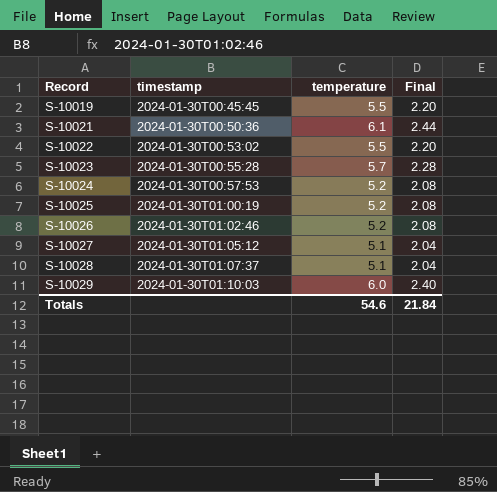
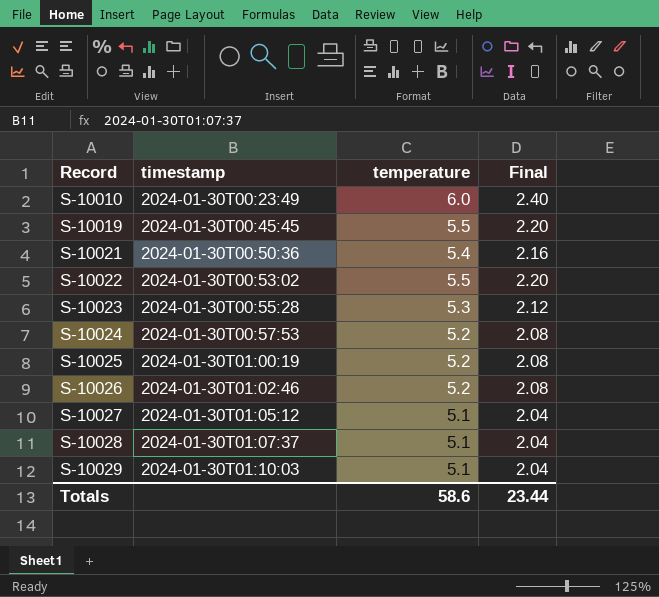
row S-10010: none -> 2024-01-30T00:23:49 | 6.0 | 2.40
S-10021 | temperature: 6.1 -> 5.4
S-10021 | Final: 2.44 -> 2.16
S-10023 | temperature: 5.7 -> 5.3
S-10023 | Final: 2.28 -> 2.12
S-10029 | temperature: 6.0 -> 5.1
S-10029 | Final: 2.40 -> 2.04
Totals | temperature: 54.6 -> 58.6
Totals | Final: 21.84 -> 23.44

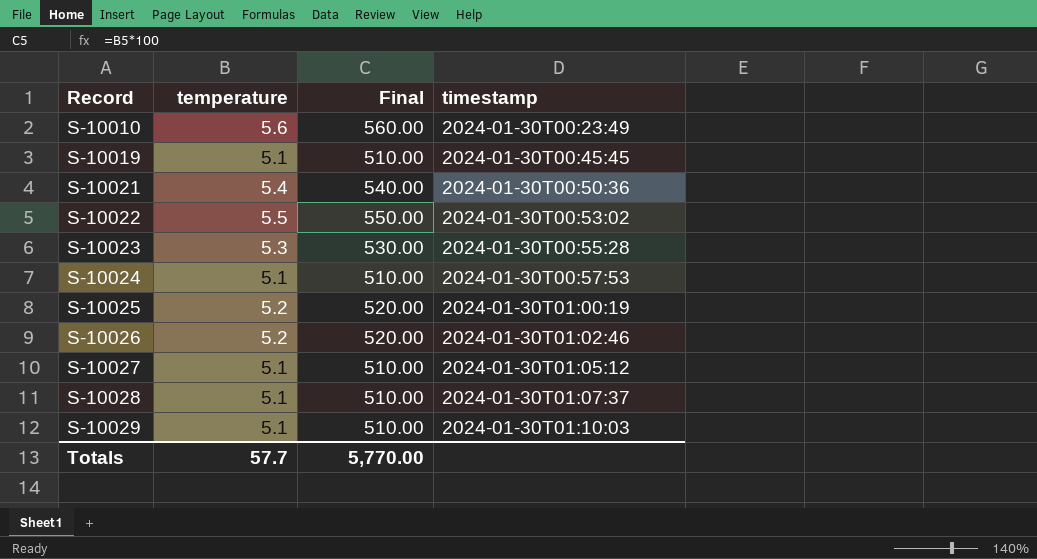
column Final | formula: [temperature] * 0.4 -> [temperature] * 100
column timestamp | position: 2 -> 4
S-10010 | temperature: 6.0 -> 5.6
S-10019 | temperature: 5.5 -> 5.1
S-10024 | temperature: 5.2 -> 5.1
Totals | temperature: 58.6 -> 57.7
Totals | Final: 23.44 -> 5,770.00

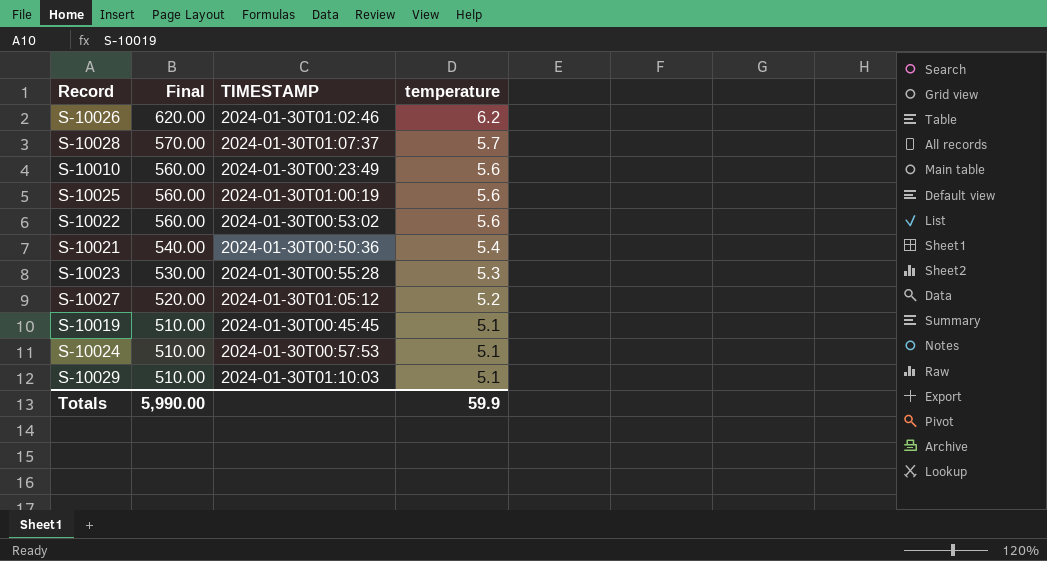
row order: Record ascending -> Final descending
column name: timestamp -> TIMESTAMP
column temperature | position: 2 -> 4
S-10026 | Final: 520.00 -> 620.00
S-10026 | temperature: 5.2 -> 6.2
S-10028 | Final: 510.00 -> 570.00
S-10028 | temperature: 5.1 -> 5.7
S-10025 | Final: 520.00 -> 560.00
S-10025 | temperature: 5.2 -> 5.6
S-10022 | Final: 550.00 -> 560.00
S-10022 | temperature: 5.5 -> 5.6
S-10027 | Final: 510.00 -> 520.00
S-10027 | temperature: 5.1 -> 5.2
Totals | Final: 5,770.00 -> 5,990.00
Totals | temperature: 57.7 -> 59.9

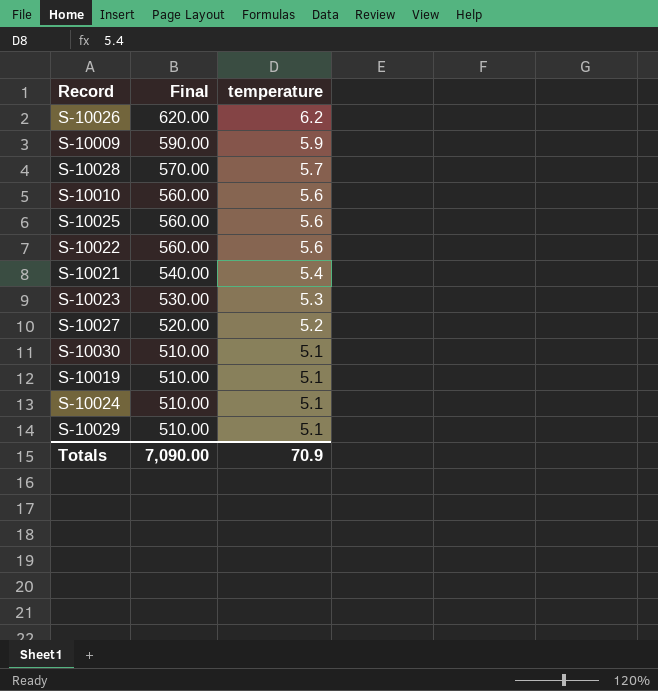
column TIMESTAMP | position: 3 -> none
row S-10009: none -> 590.00 | 5.9
row S-10030: none -> 510.00 | 5.1
Totals | Final: 5,990.00 -> 7,090.00
Totals | temperature: 59.9 -> 70.9

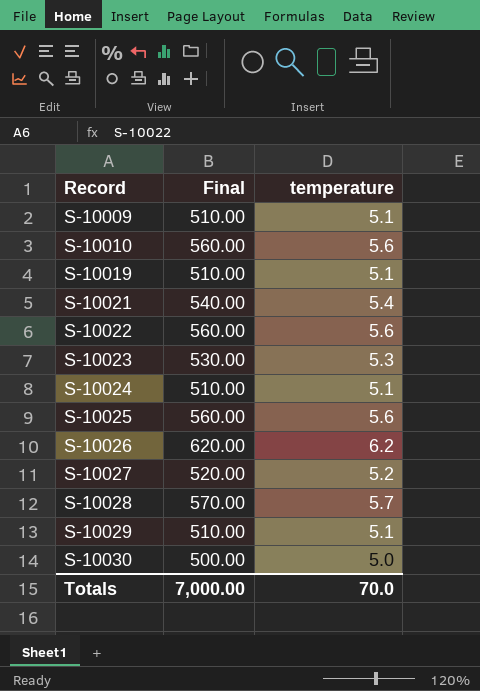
row order: Final descending -> Record ascending
S-10009 | Final: 590.00 -> 510.00
S-10009 | temperature: 5.9 -> 5.1
S-10030 | Final: 510.00 -> 500.00
S-10030 | temperature: 5.1 -> 5.0
Totals | Final: 7,090.00 -> 7,000.00
Totals | temperature: 70.9 -> 70.0

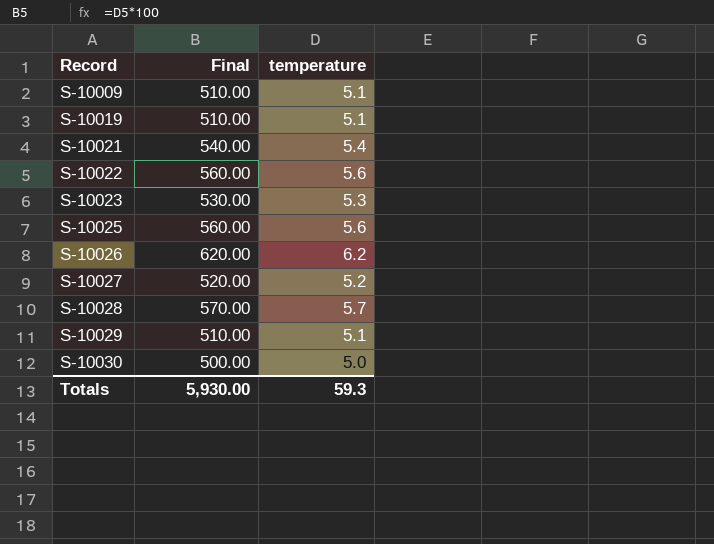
row S-10010: 560.00 | 5.6 -> none
row S-10024: 510.00 | 5.1 -> none
Totals | Final: 7,000.00 -> 5,930.00
Totals | temperature: 70.0 -> 59.3

